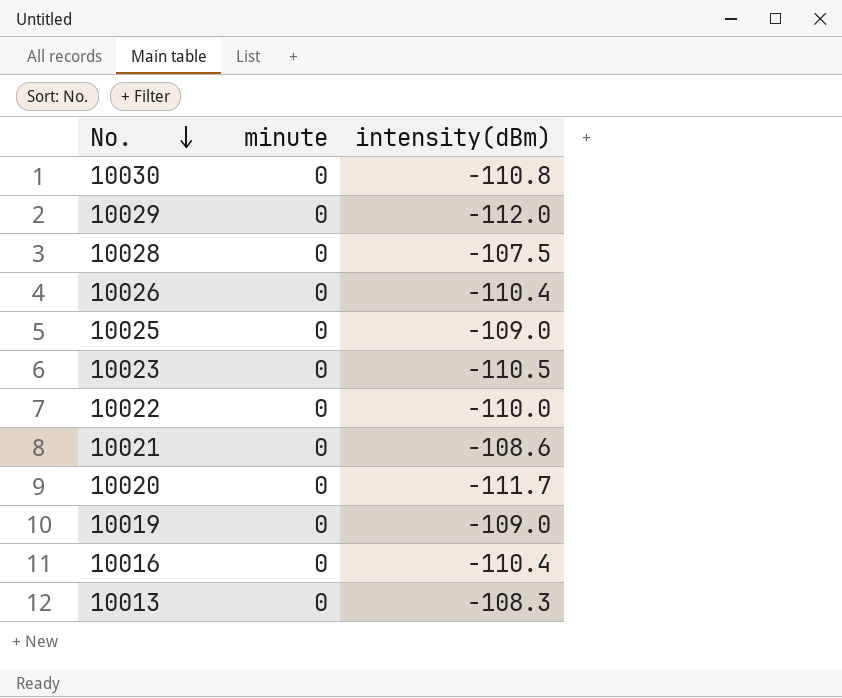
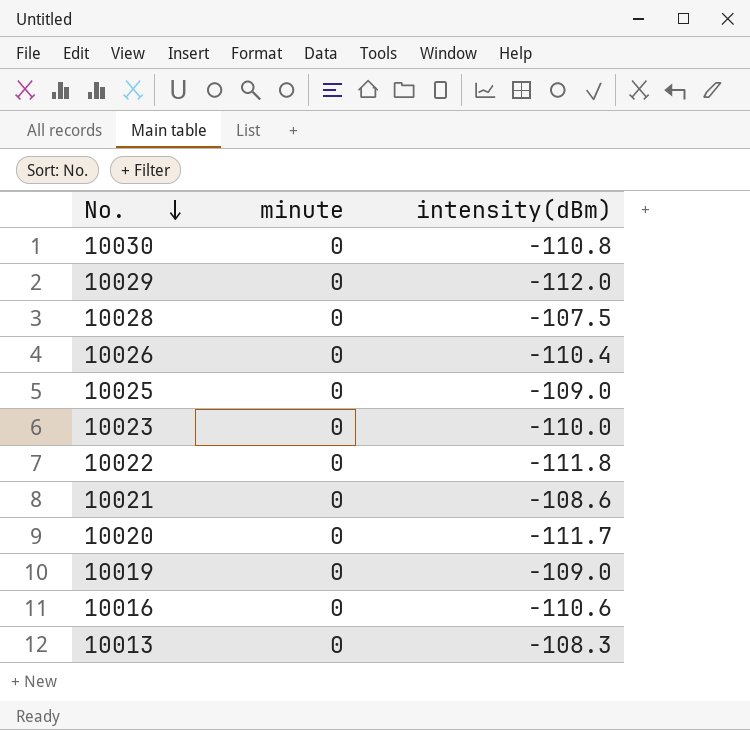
10023 | intensity(dBm): -110.5 -> -110.0
10022 | intensity(dBm): -110.0 -> -111.8
10016 | intensity(dBm): -110.4 -> -110.6

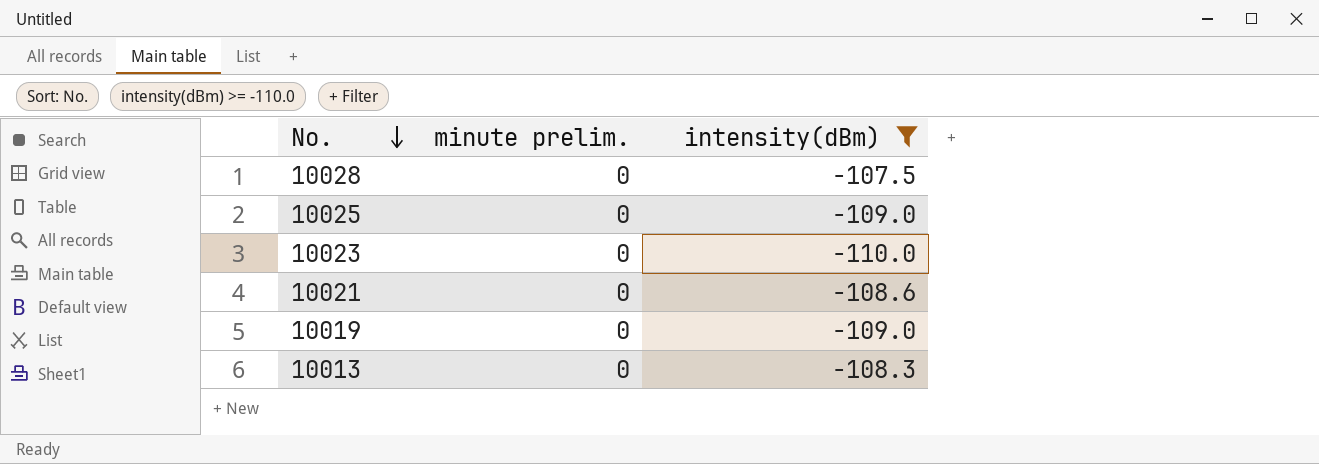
filter: none -> intensity(dBm) >= -110.0
column name: minute -> minute prelim.

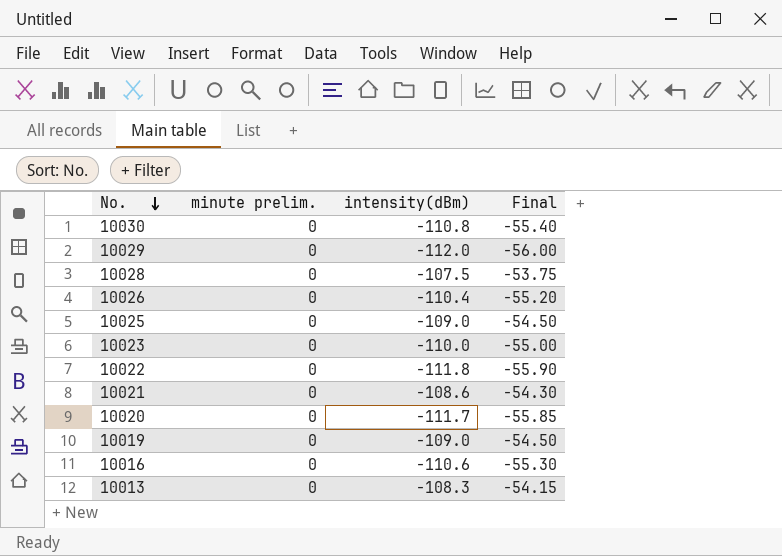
filter: intensity(dBm) >= -110.0 -> none
column Final | formula: none -> [intensity(dBm)] * 0.5

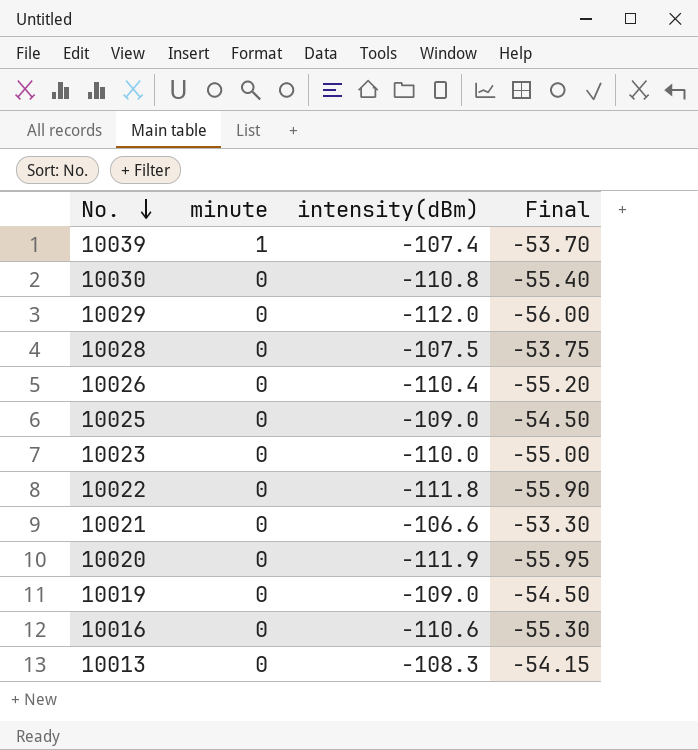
column name: minute prelim. -> minute
row 10039: none -> 1 | -107.4 | -53.70
10021 | intensity(dBm): -108.6 -> -106.6
10021 | Final: -54.30 -> -53.30
10020 | intensity(dBm): -111.7 -> -111.9
10020 | Final: -55.85 -> -55.95

